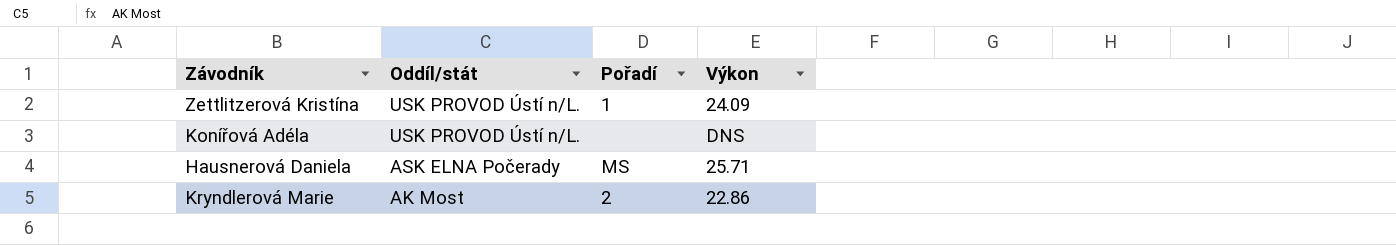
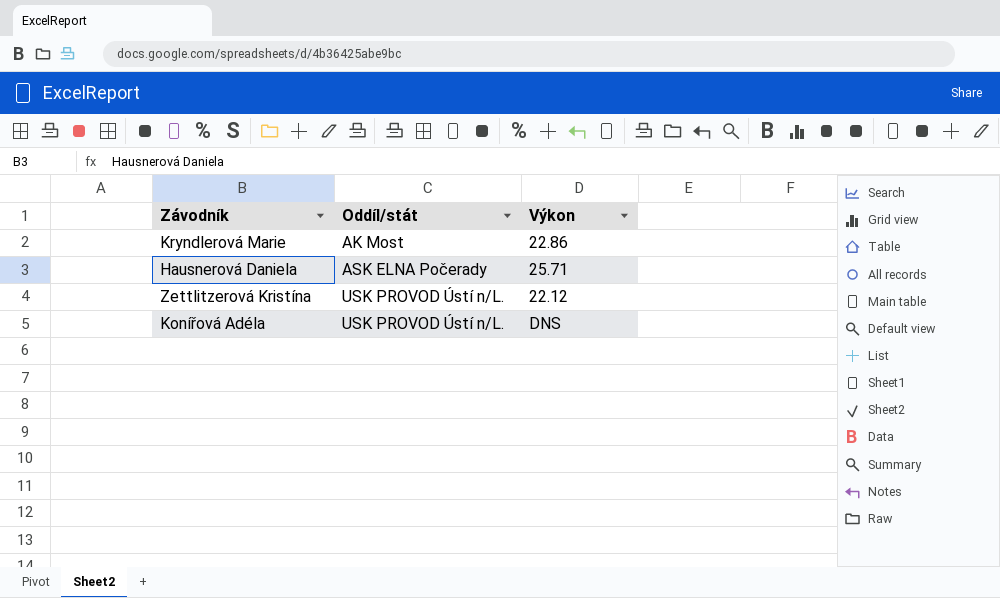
row order: Oddíl/stát descending -> Oddíl/stát ascending
column Pořadí | position: 3 -> none
Zettlitzerová Kristína | Výkon: 24.09 -> 22.12

